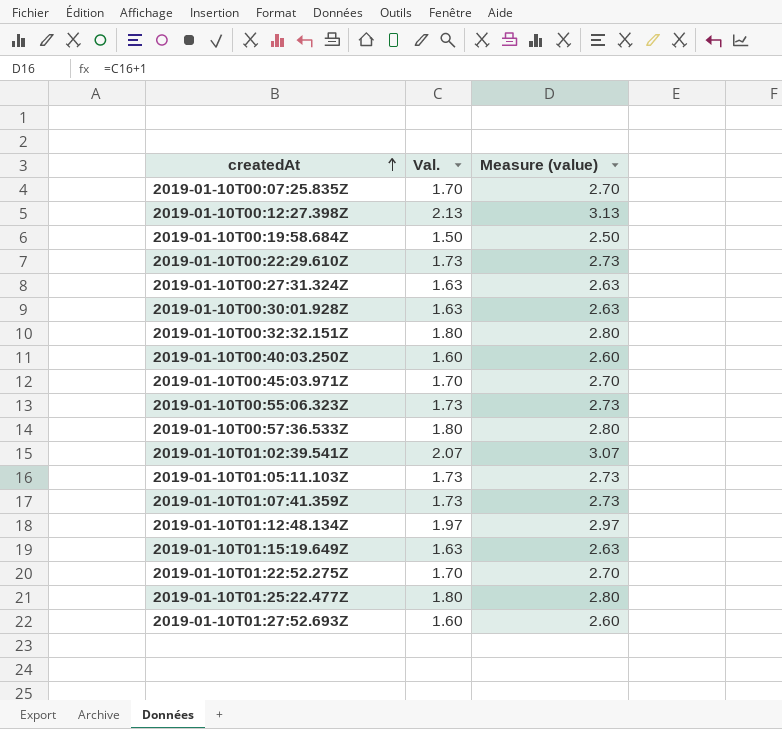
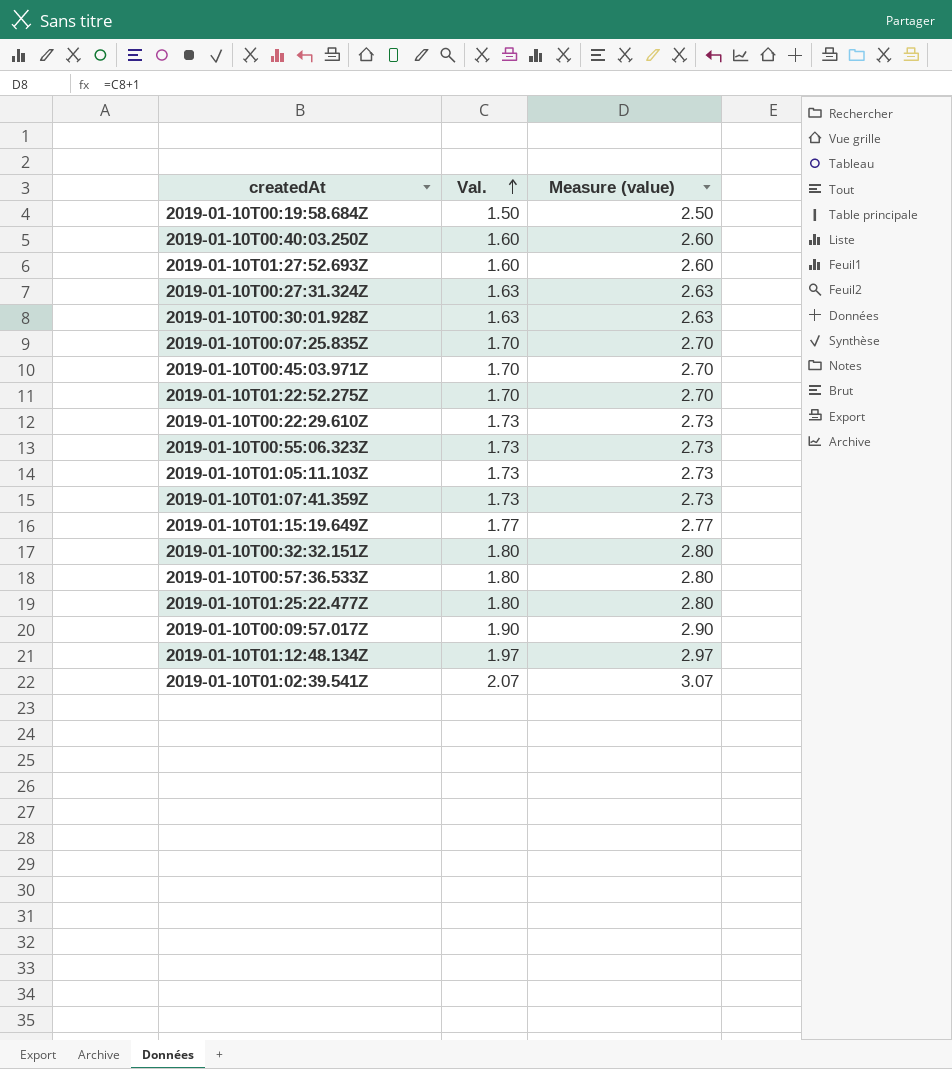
row order: createdAt ascending -> Val. ascending
row 2019-01-10T00:12:27.398Z: 2.13 | 3.13 -> none
2019-01-10T01:15:19.649Z | Val.: 1.63 -> 1.77
2019-01-10T01:15:19.649Z | Measure (value): 2.63 -> 2.77
row 2019-01-10T00:09:57.017Z: none -> 1.90 | 2.90

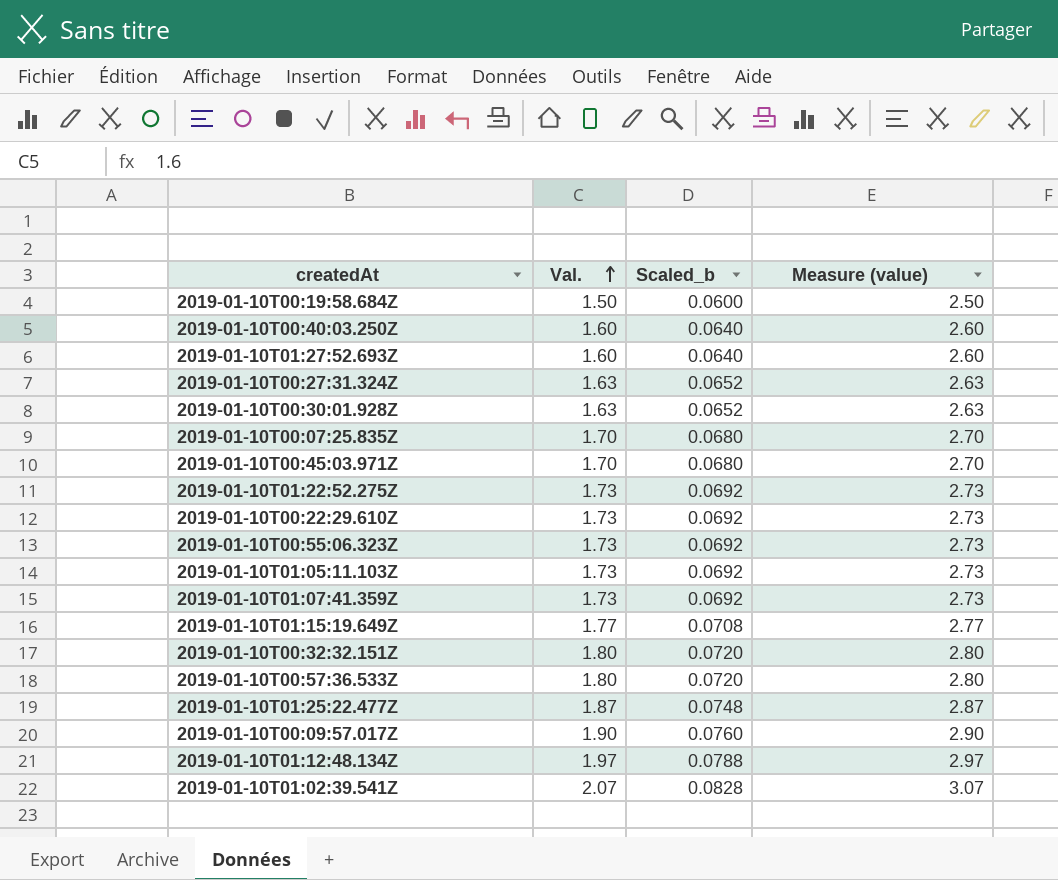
column Scaled_b | formula: none -> [Val.] * 0.04
2019-01-10T01:22:52.275Z | Val.: 1.70 -> 1.73
2019-01-10T01:22:52.275Z | Measure (value): 2.70 -> 2.73
2019-01-10T01:25:22.477Z | Val.: 1.80 -> 1.87
2019-01-10T01:25:22.477Z | Measure (value): 2.80 -> 2.87

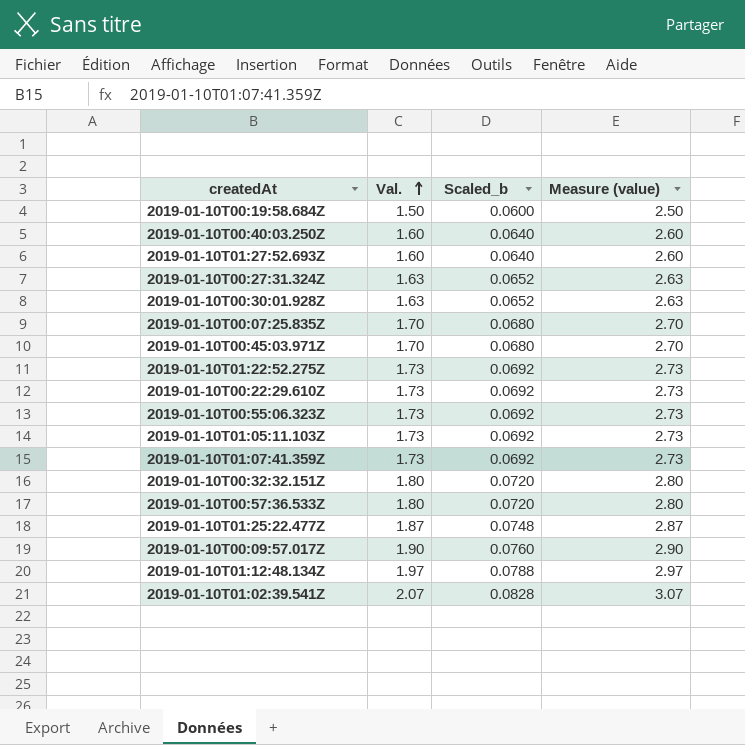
row 2019-01-10T01:15:19.649Z: 1.77 | 0.0708 | 2.77 -> none

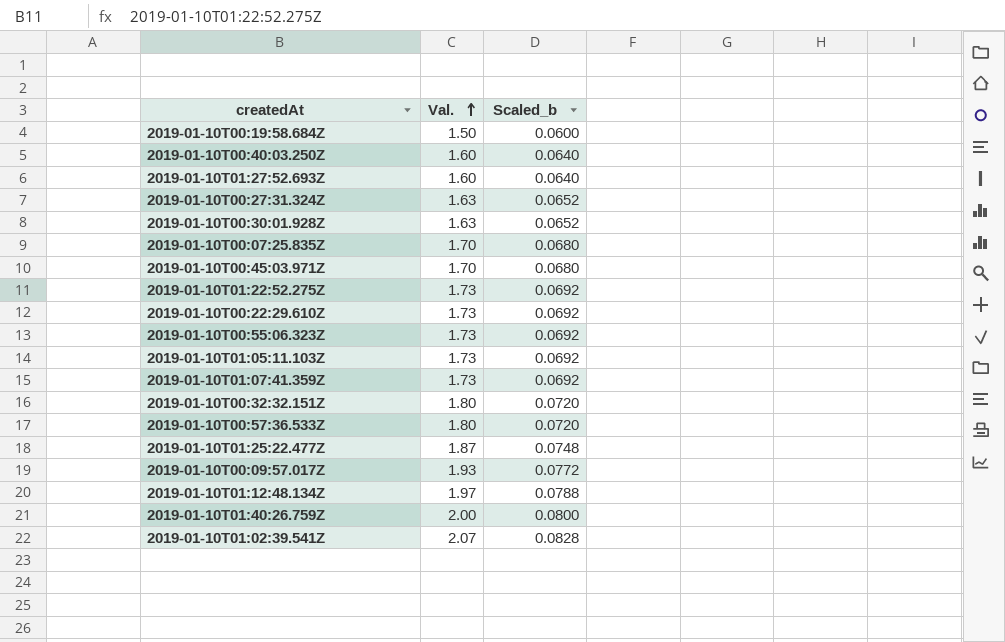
column Measure (value) | formula: [Val.] + 1 -> none
2019-01-10T00:09:57.017Z | Val.: 1.90 -> 1.93
2019-01-10T00:09:57.017Z | Scaled_b: 0.0760 -> 0.0772
row 2019-01-10T01:40:26.759Z: none -> 2.00 | 0.0800

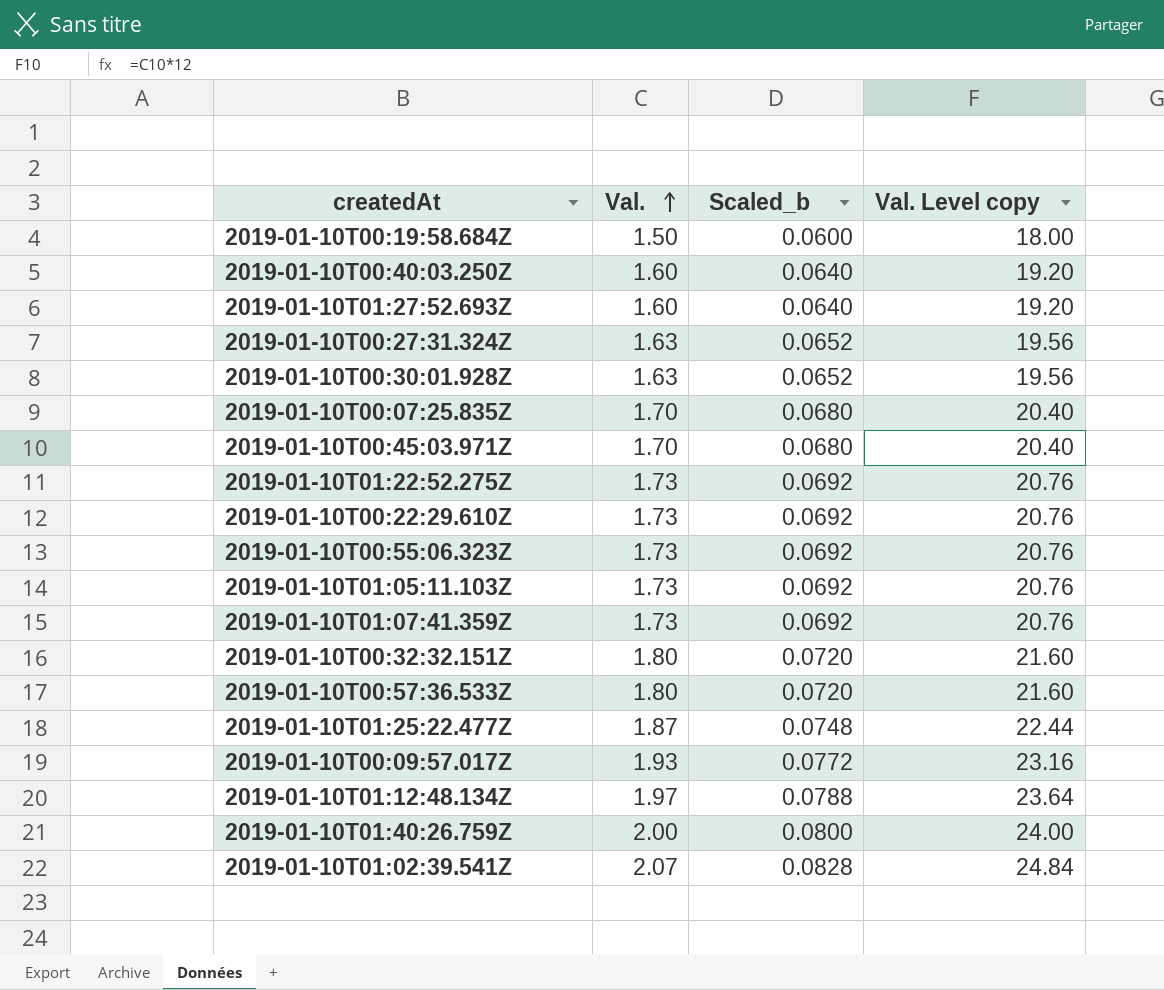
column Val. Level copy | formula: none -> [Val.] * 12

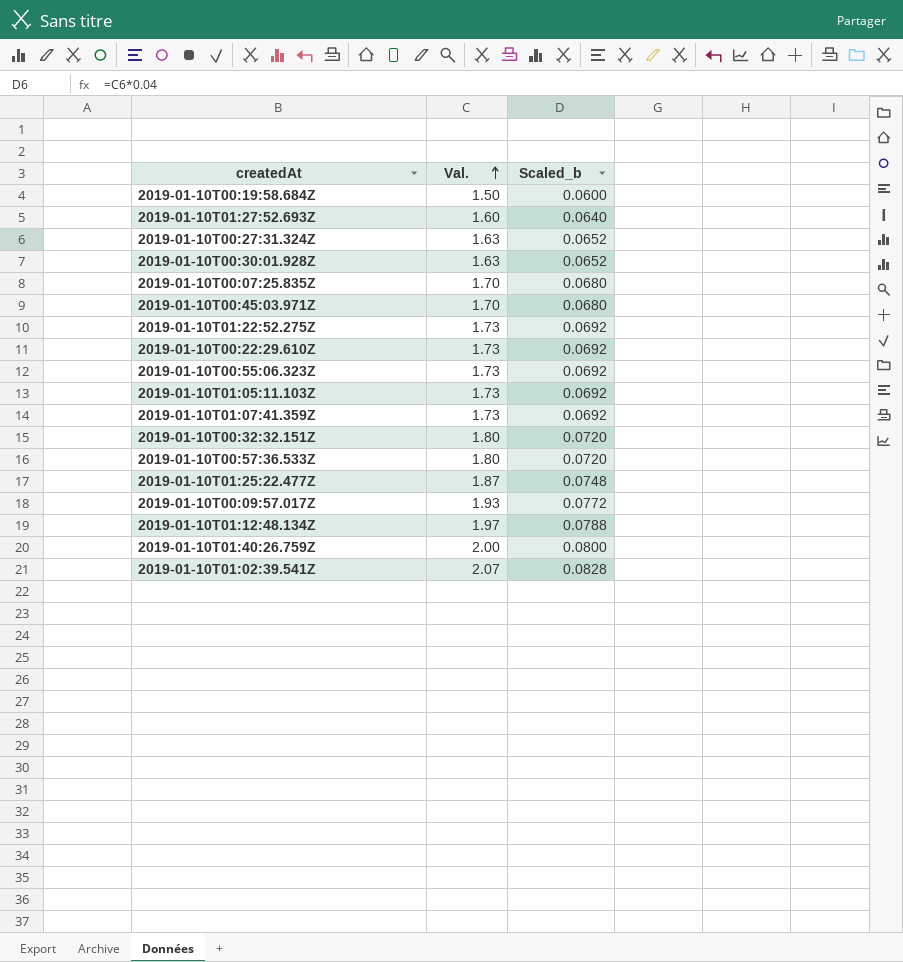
column Val. Level copy | formula: [Val.] * 12 -> none
row 2019-01-10T00:40:03.250Z: 1.60 | 0.0640 | 19.20 -> none

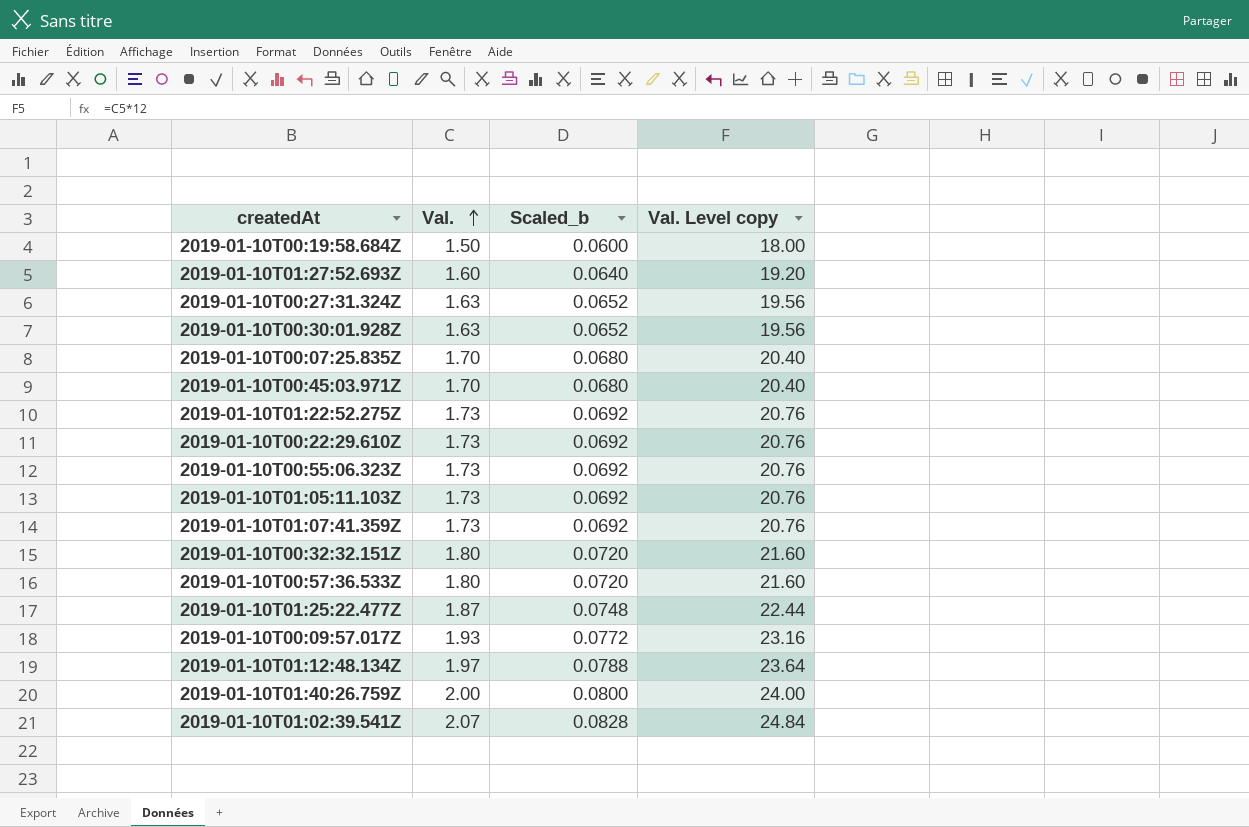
column Val. Level copy | formula: none -> [Val.] * 12

